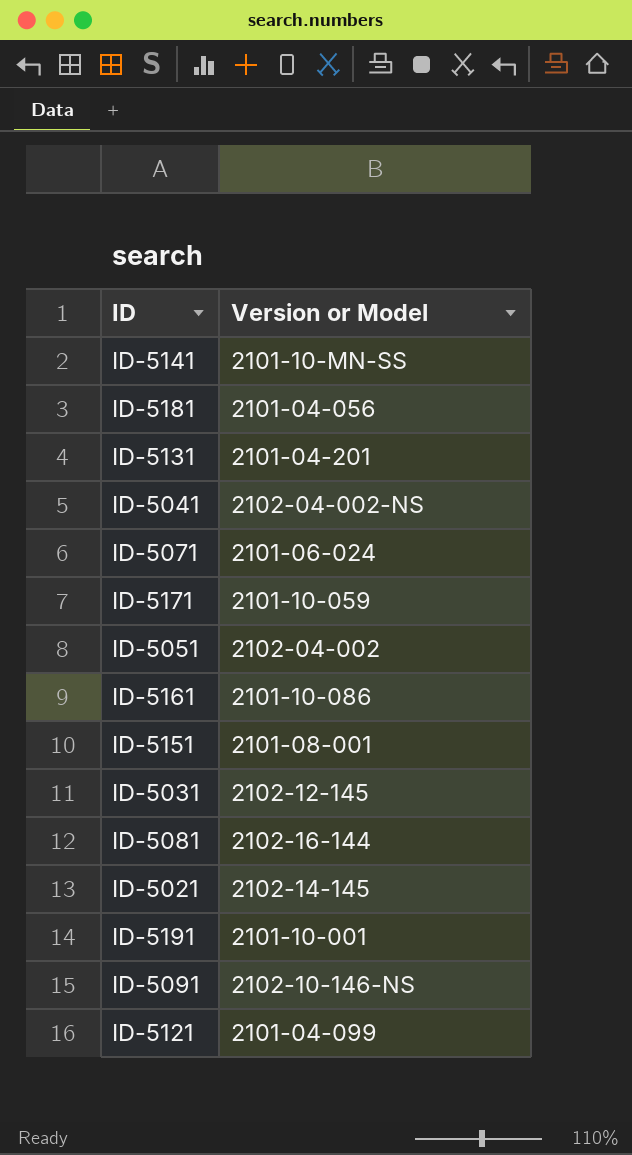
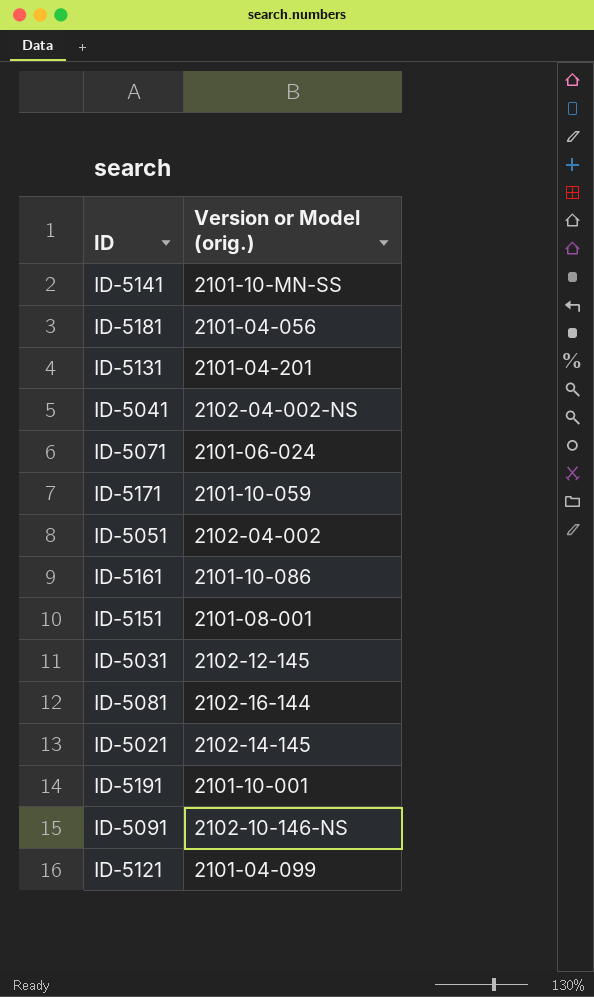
column name: Version or Model -> Version or Model (orig.)

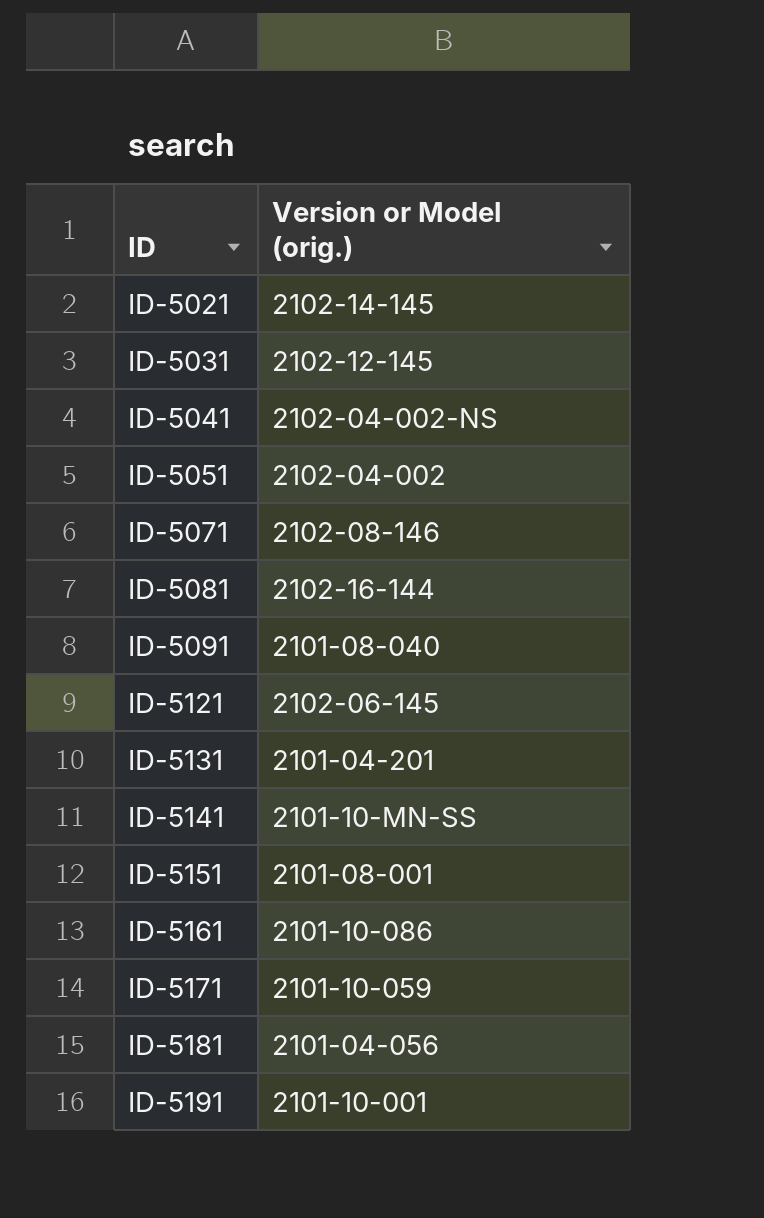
row order: none -> ID ascending
ID-5071 | Version or Model (orig.): 2101-06-024 -> 2102-08-146
ID-5091 | Version or Model (orig.): 2102-10-146-NS -> 2101-08-040
ID-5121 | Version or Model (orig.): 2101-04-099 -> 2102-06-145

